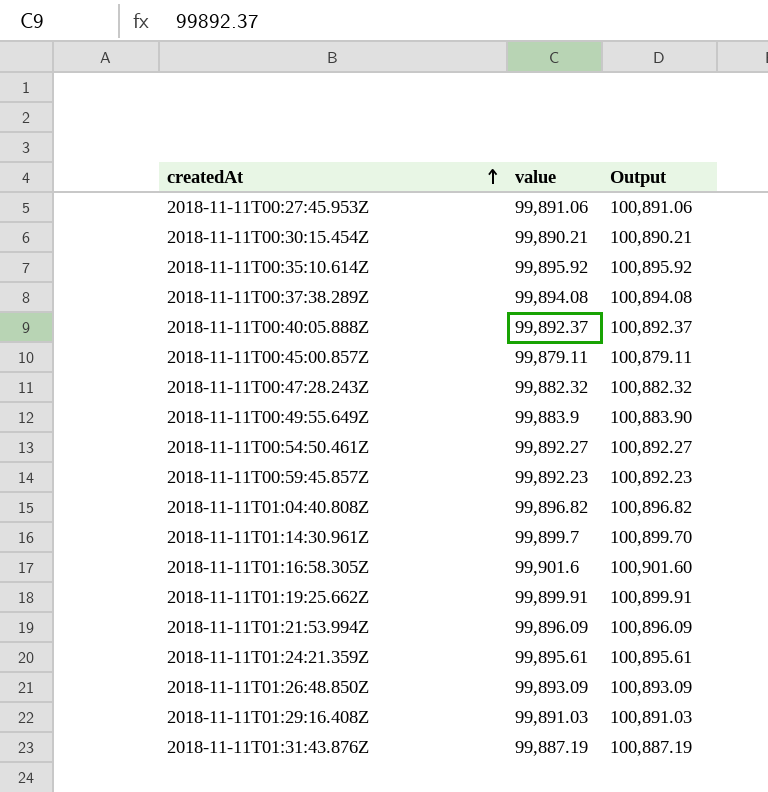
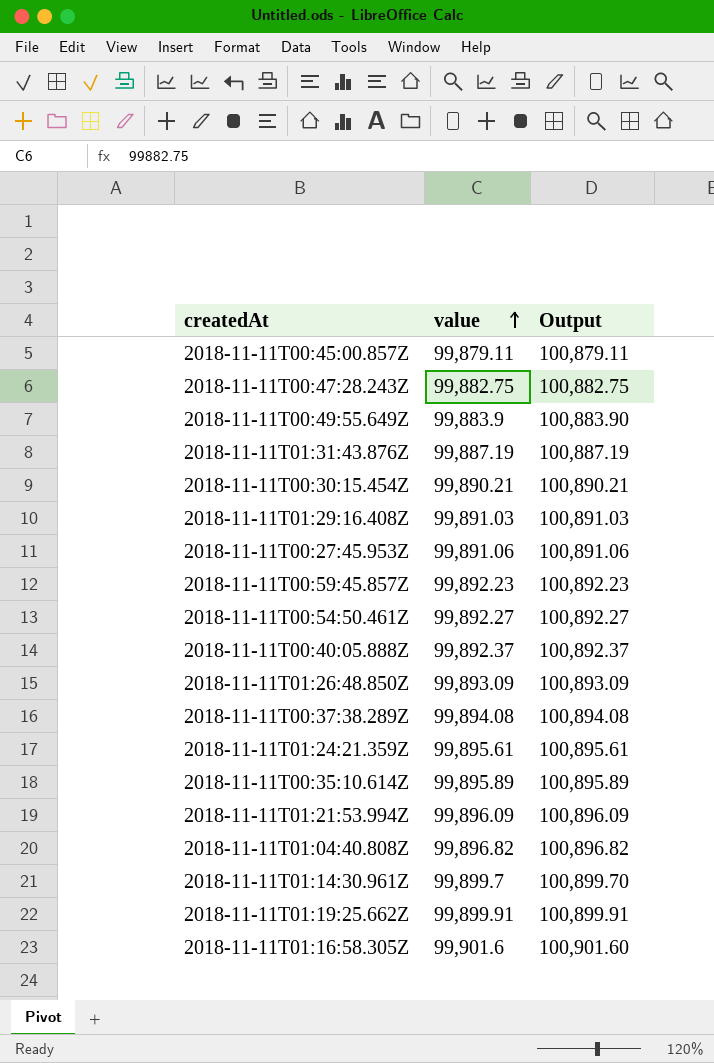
row order: createdAt ascending -> value ascending
2018-11-11T00:47:28.243Z | value: 99,882.32 -> 99,882.75
2018-11-11T00:47:28.243Z | Output: 100,882.32 -> 100,882.75
2018-11-11T00:35:10.614Z | value: 99,895.92 -> 99,895.89
2018-11-11T00:35:10.614Z | Output: 100,895.92 -> 100,895.89

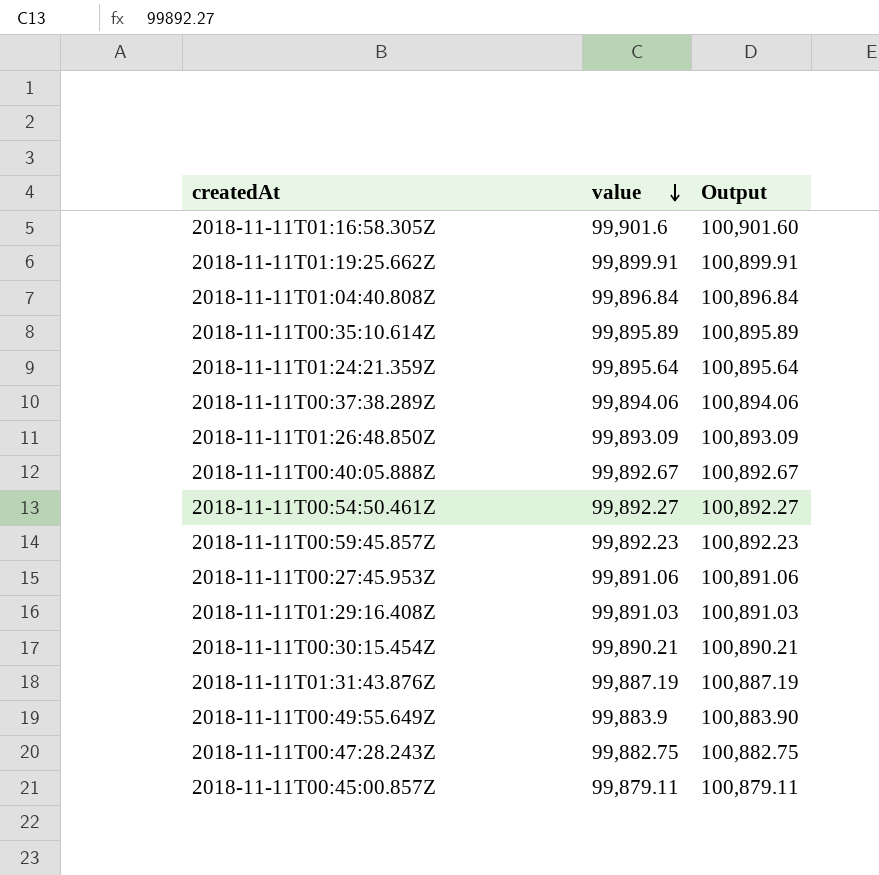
row order: value ascending -> value descending
row 2018-11-11T01:21:53.994Z: 99,896.09 | 100,896.09 -> none
row 2018-11-11T01:14:30.961Z: 99,899.7 | 100,899.70 -> none
2018-11-11T01:04:40.808Z | value: 99,896.82 -> 99,896.84
2018-11-11T01:04:40.808Z | Output: 100,896.82 -> 100,896.84
2018-11-11T01:24:21.359Z | value: 99,895.61 -> 99,895.64
2018-11-11T01:24:21.359Z | Output: 100,895.61 -> 100,895.64
2018-11-11T00:37:38.289Z | value: 99,894.08 -> 99,894.06
2018-11-11T00:37:38.289Z | Output: 100,894.08 -> 100,894.06
2018-11-11T00:40:05.888Z | value: 99,892.37 -> 99,892.67
2018-11-11T00:40:05.888Z | Output: 100,892.37 -> 100,892.67

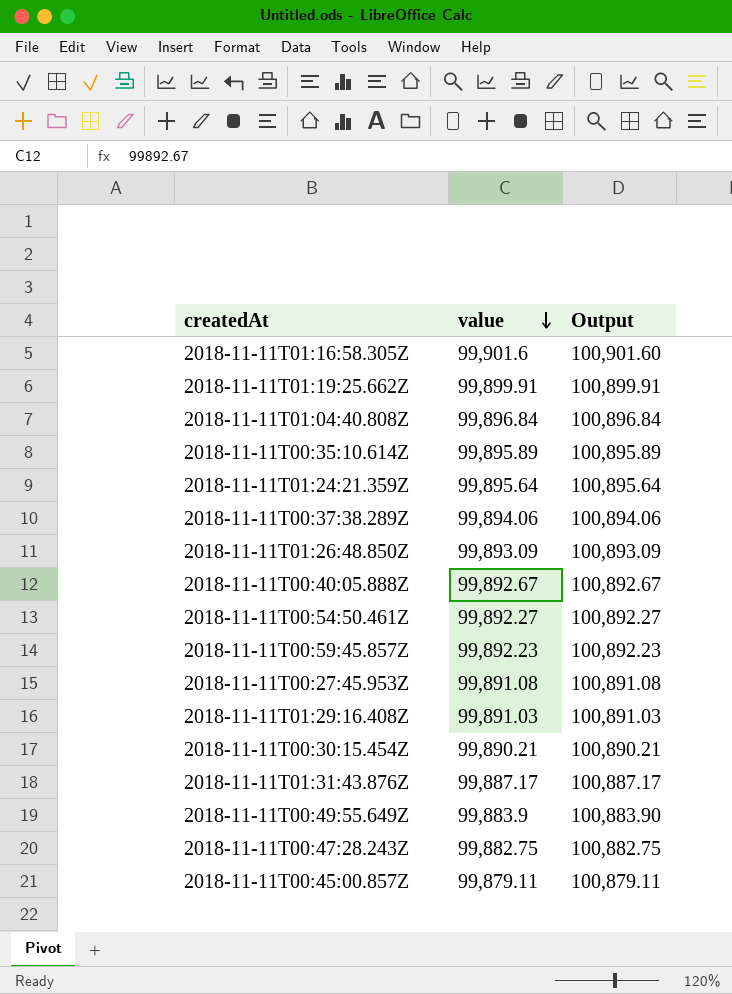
2018-11-11T00:27:45.953Z | value: 99,891.06 -> 99,891.08
2018-11-11T00:27:45.953Z | Output: 100,891.06 -> 100,891.08
2018-11-11T01:31:43.876Z | value: 99,887.19 -> 99,887.17
2018-11-11T01:31:43.876Z | Output: 100,887.19 -> 100,887.17

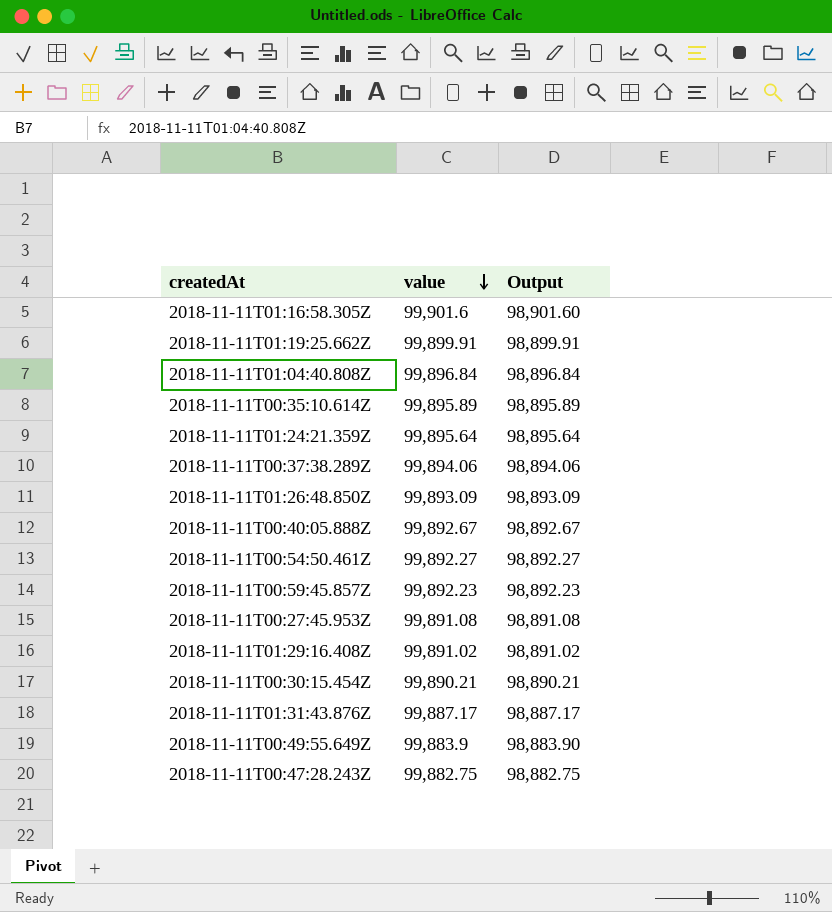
column Output | formula: [value] + 1000 -> [value] - 1000
row 2018-11-11T00:45:00.857Z: 99,879.11 | 100,879.11 -> none
2018-11-11T01:29:16.408Z | value: 99,891.03 -> 99,891.02

